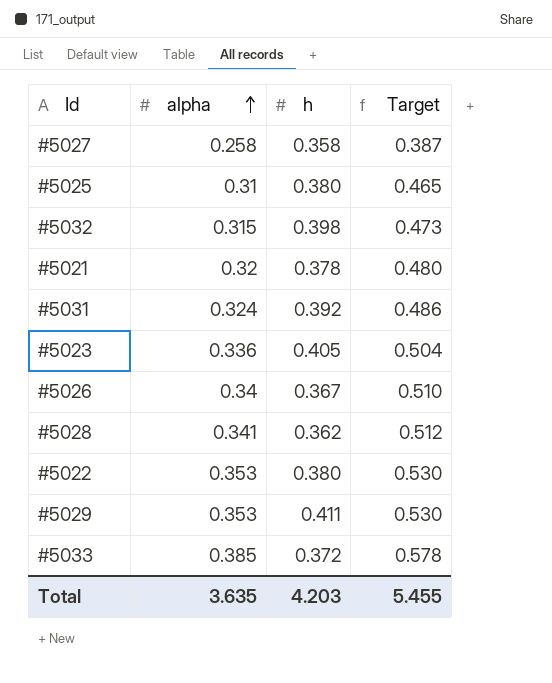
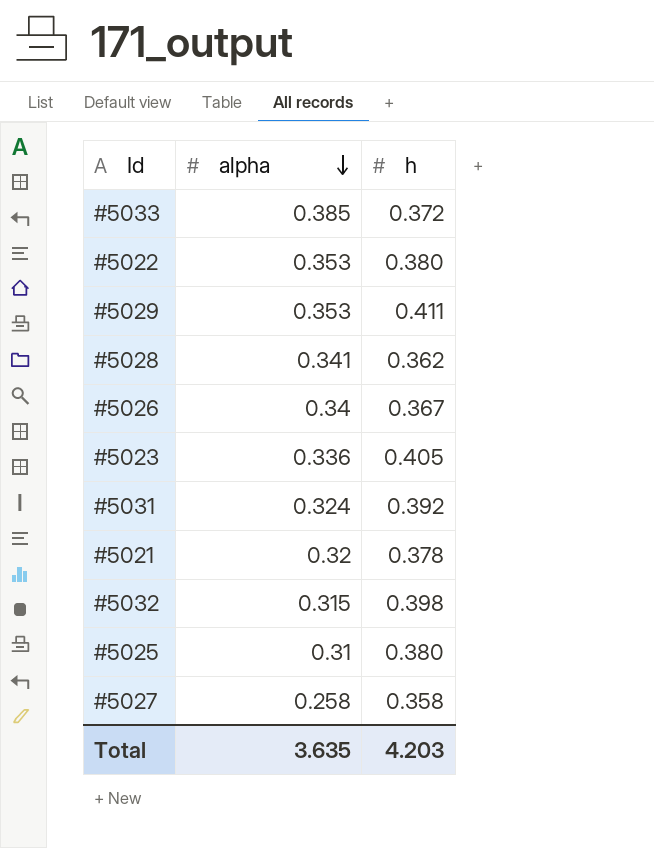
row order: alpha ascending -> alpha descending
column Target | formula: [alpha] * 1.5 -> none

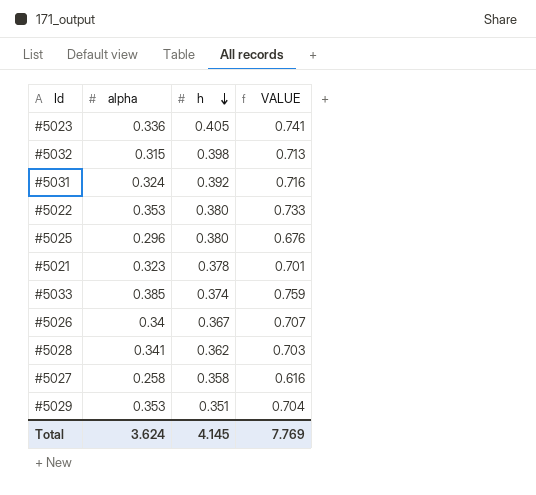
row order: alpha descending -> h descending
column VALUE | formula: none -> [alpha] + [h]
#5025 | alpha: 0.31 -> 0.296
#5021 | alpha: 0.32 -> 0.323
#5033 | h: 0.372 -> 0.374
#5029 | h: 0.411 -> 0.351
Total | alpha: 3.635 -> 3.624
Total | h: 4.203 -> 4.145

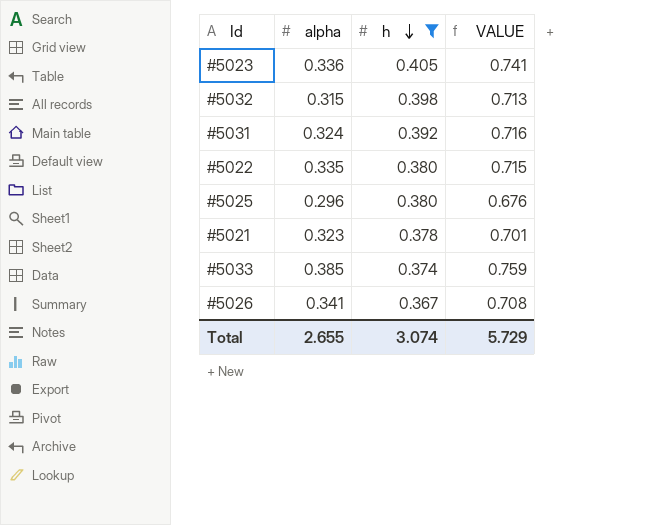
filter: none -> h >= 0.367
#5022 | alpha: 0.353 -> 0.335
#5022 | VALUE: 0.733 -> 0.715
#5026 | alpha: 0.34 -> 0.341
#5026 | VALUE: 0.707 -> 0.708
Total | alpha: 3.624 -> 2.655
Total | h: 4.145 -> 3.074
Total | VALUE: 7.769 -> 5.729

